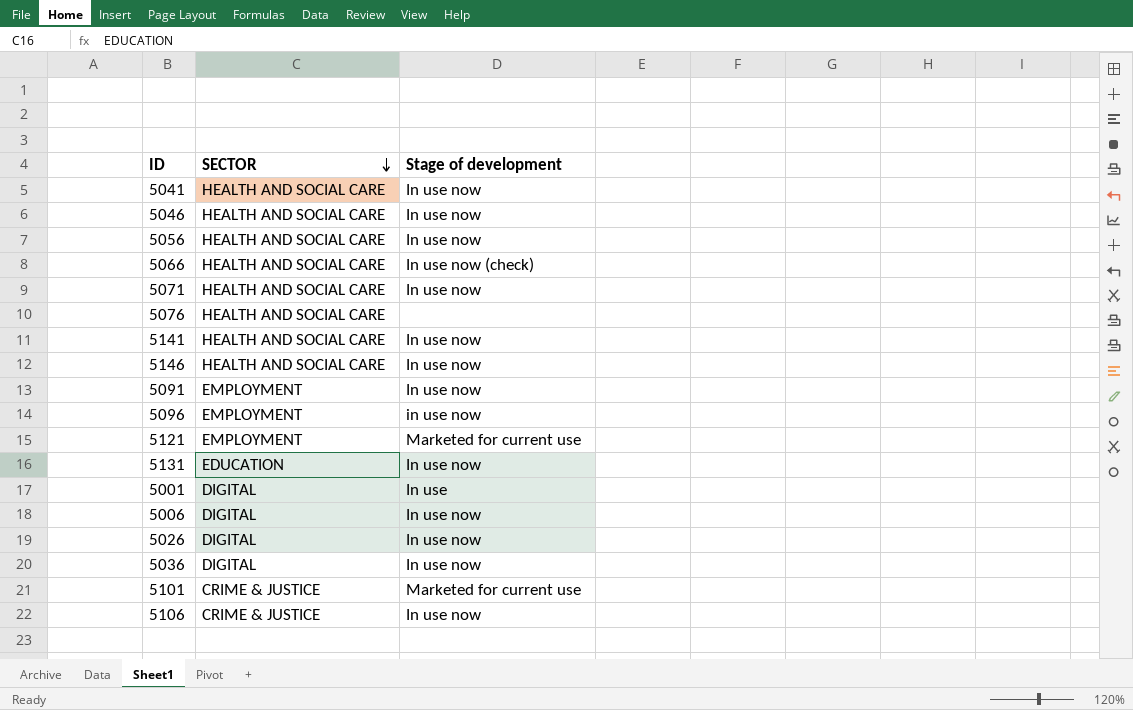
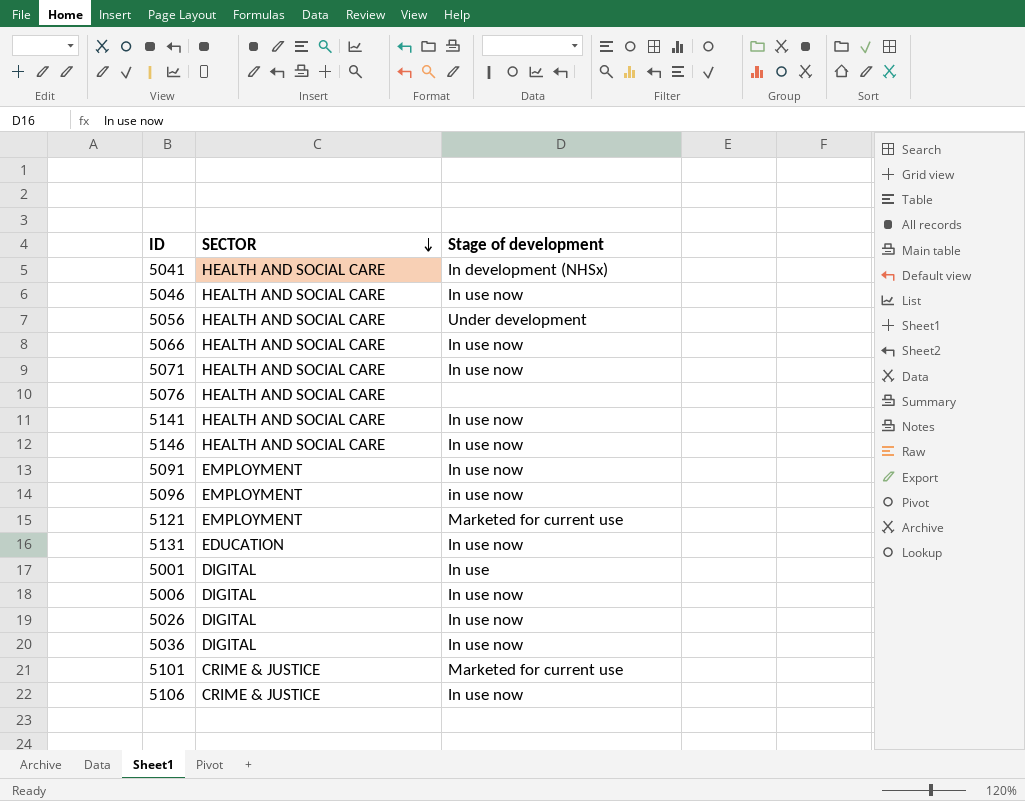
5041 | Stage of development: In use now -> In development (NHSx)
5056 | Stage of development: In use now -> Under development
5066 | Stage of development: In use now (check) -> In use now

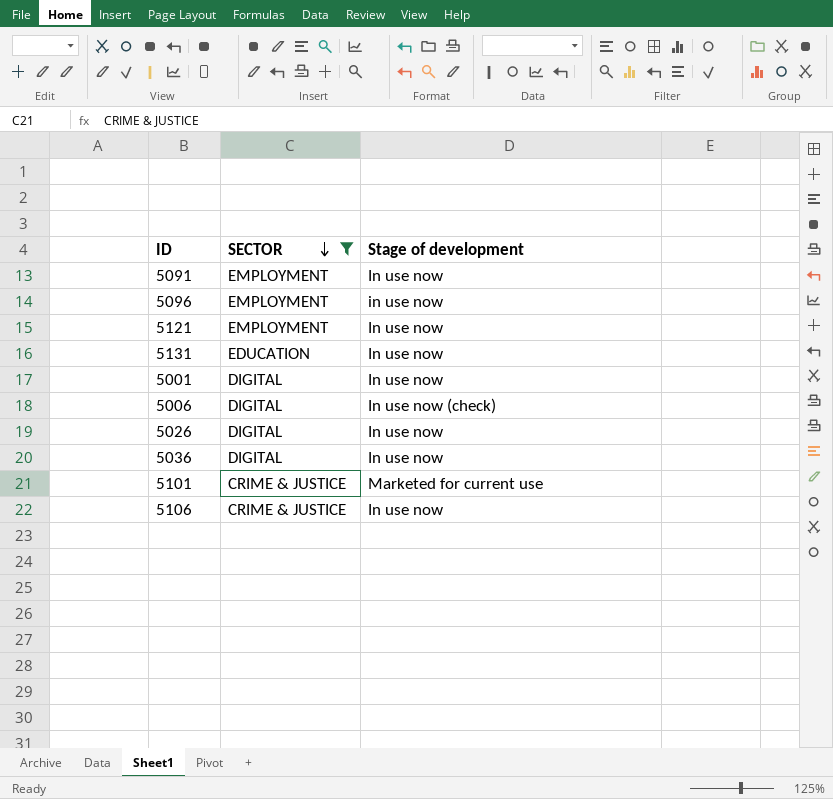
filter: none -> SECTOR != HEALTH AND SOCIAL CARE
5121 | Stage of development: Marketed for current use -> In use now
5001 | Stage of development: In use -> In use now
5006 | Stage of development: In use now -> In use now (check)

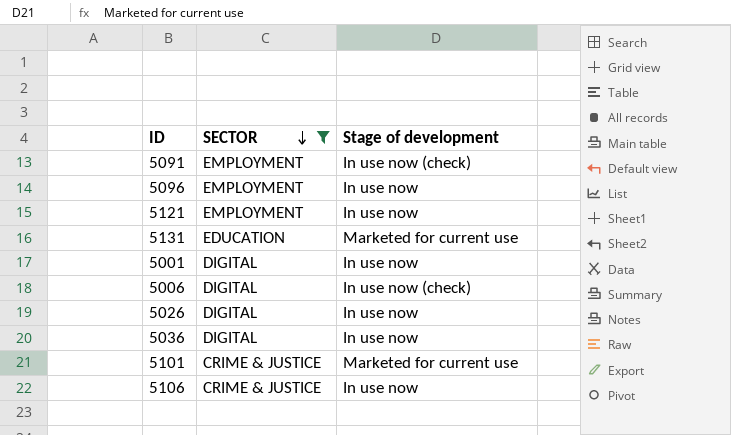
5091 | Stage of development: In use now -> In use now (check)
5096 | Stage of development: in use now -> In use now
5131 | Stage of development: In use now -> Marketed for current use

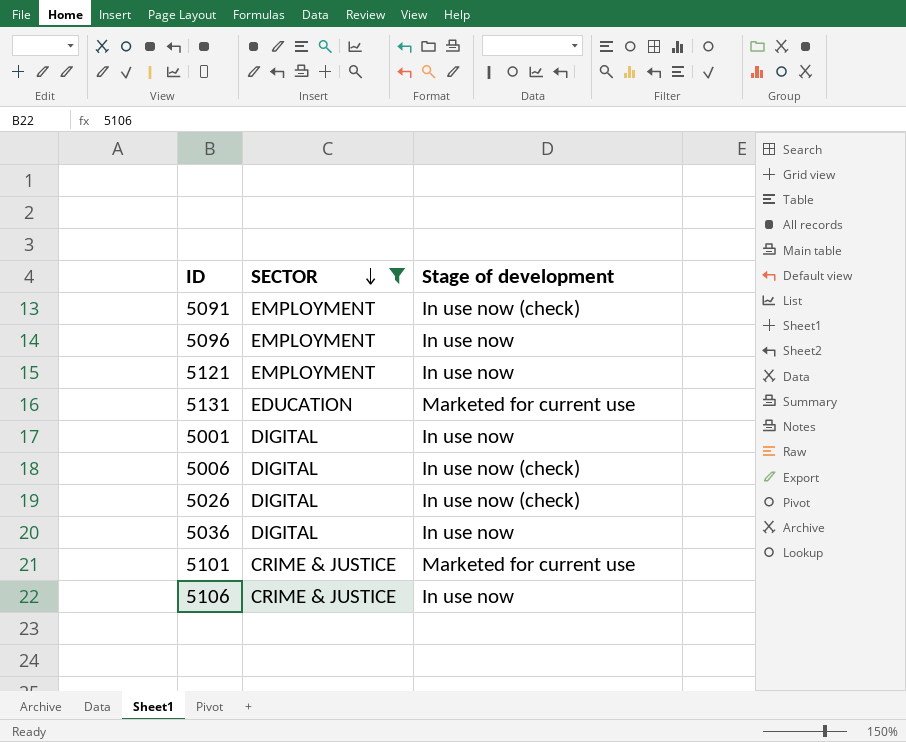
5026 | Stage of development: In use now -> In use now (check)

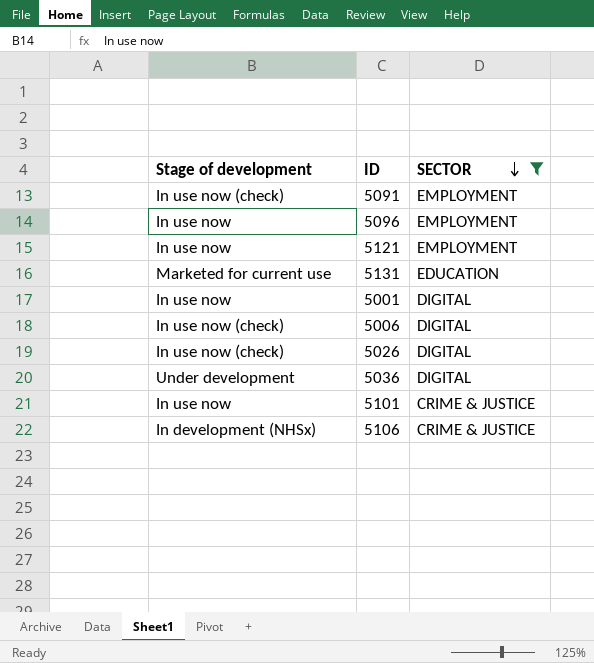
column Stage of development | position: 3 -> 1
5036 | Stage of development: In use now -> Under development
5101 | Stage of development: Marketed for current use -> In use now
5106 | Stage of development: In use now -> In development (NHSx)

